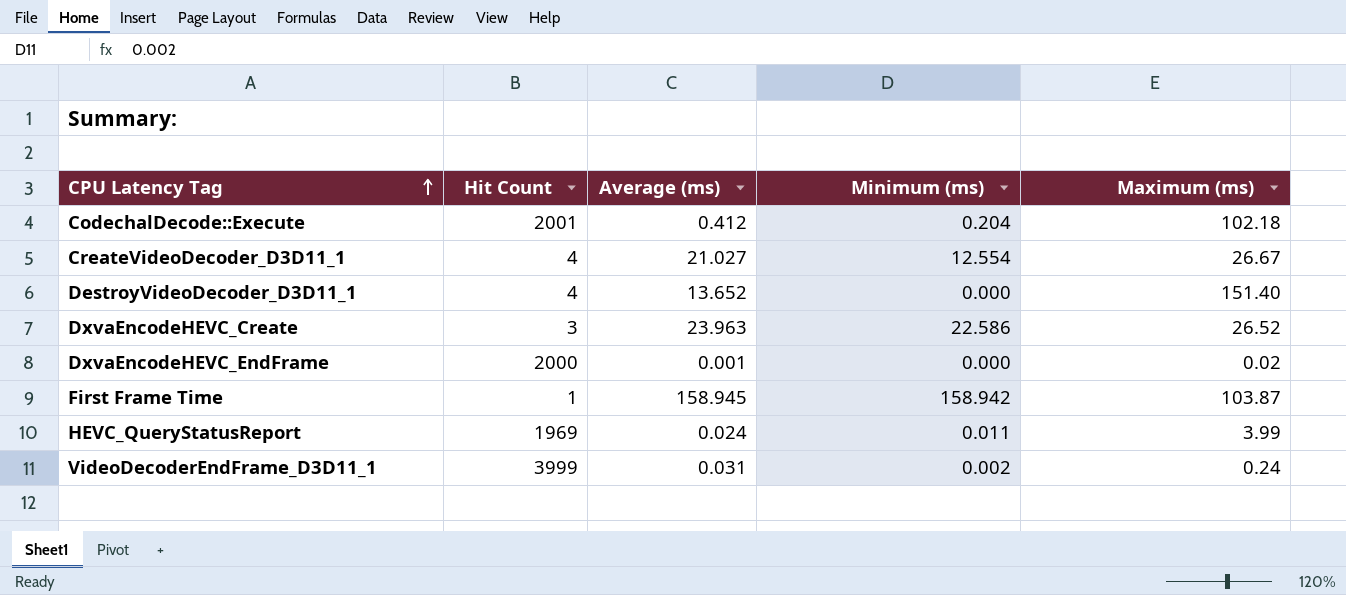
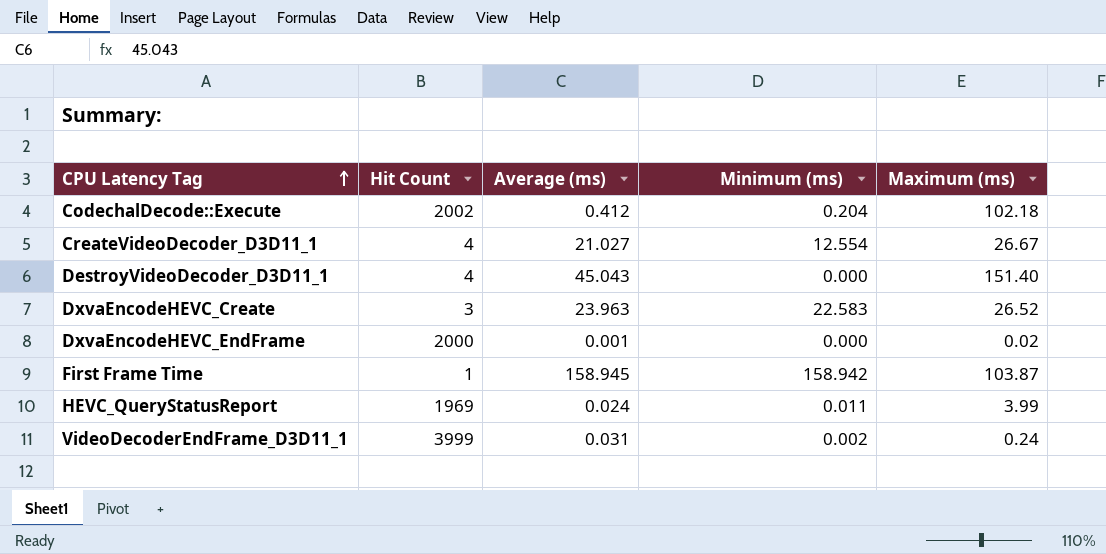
CodechalDecode::Execute | Hit Count: 2001 -> 2002
DestroyVideoDecoder_D3D11_1 | Average (ms): 13.652 -> 45.043
DxvaEncodeHEVC_Create | Minimum (ms): 22.586 -> 22.583

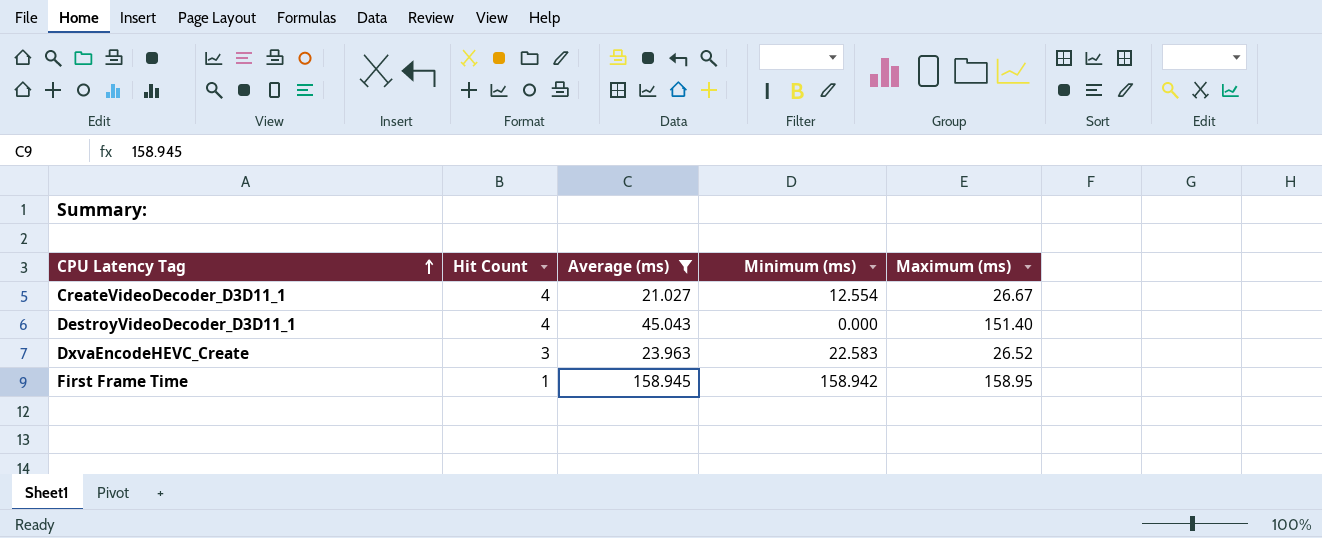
filter: none -> Average (ms) >= 21.027
First Frame Time | Maximum (ms): 103.87 -> 158.95

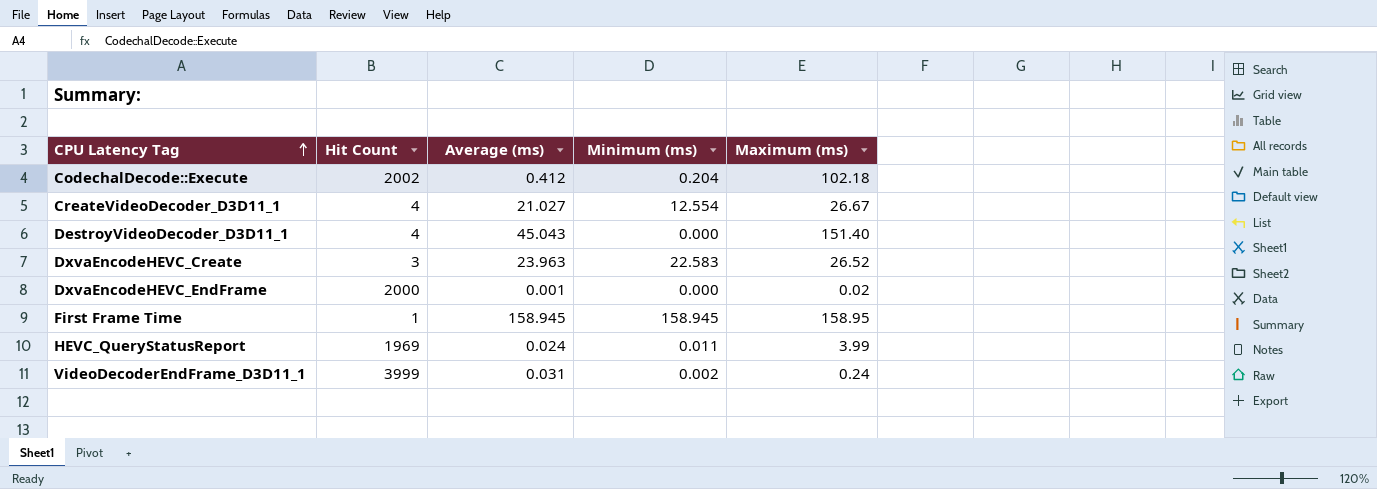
filter: Average (ms) >= 21.027 -> none
First Frame Time | Minimum (ms): 158.942 -> 158.945

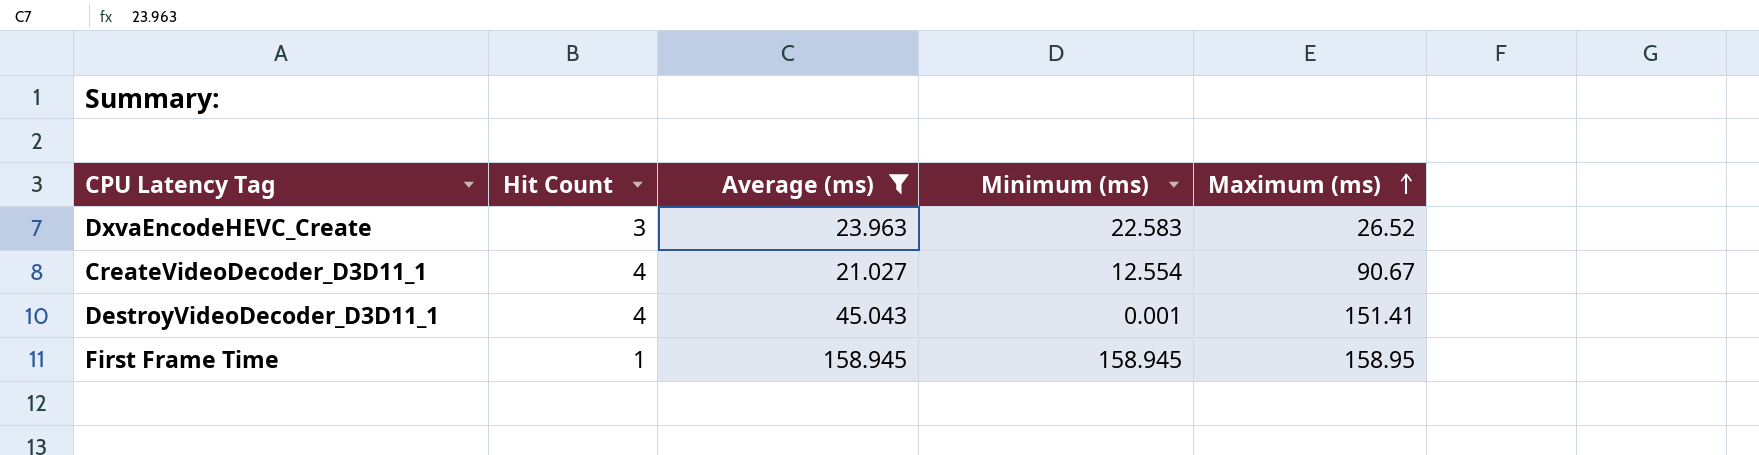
filter: none -> Average (ms) >= 21.027
row order: CPU Latency Tag ascending -> Maximum (ms) ascending
CreateVideoDecoder_D3D11_1 | Maximum (ms): 26.67 -> 90.67
DestroyVideoDecoder_D3D11_1 | Minimum (ms): 0.000 -> 0.001
DestroyVideoDecoder_D3D11_1 | Maximum (ms): 151.40 -> 151.41

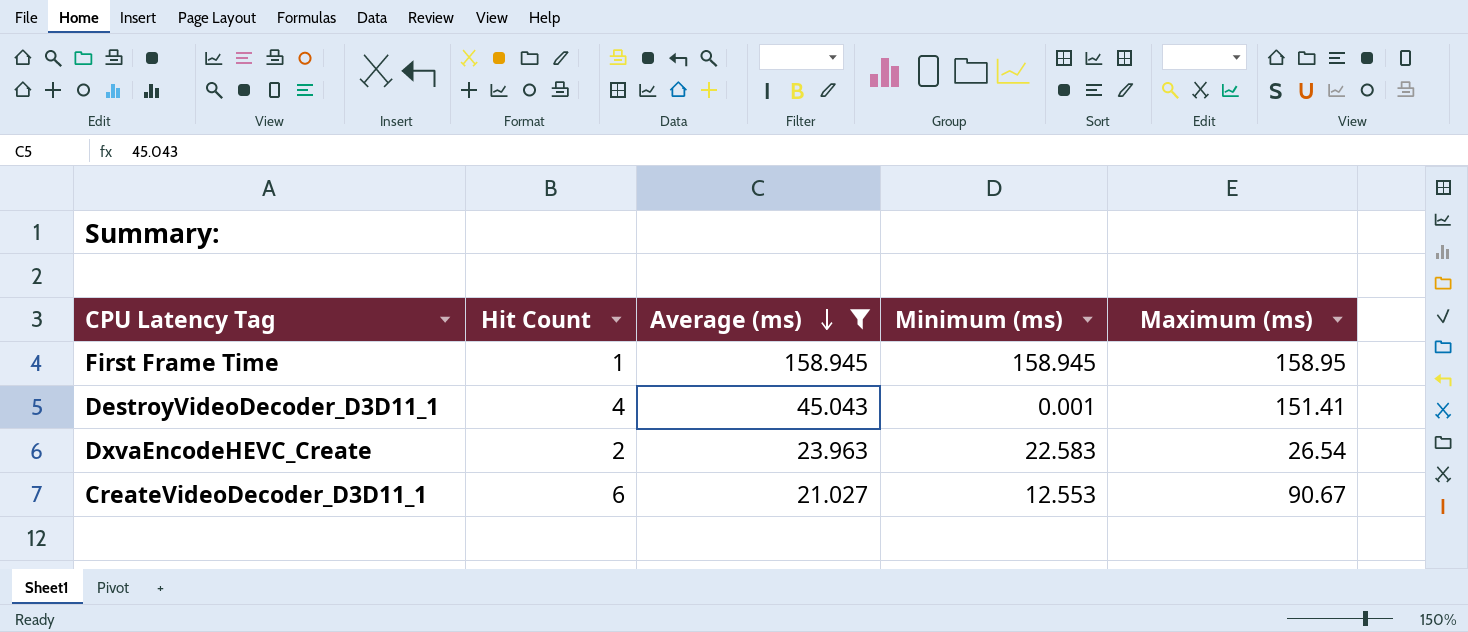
row order: Maximum (ms) ascending -> Average (ms) descending
DxvaEncodeHEVC_Create | Hit Count: 3 -> 2
DxvaEncodeHEVC_Create | Maximum (ms): 26.52 -> 26.54
CreateVideoDecoder_D3D11_1 | Hit Count: 4 -> 6
CreateVideoDecoder_D3D11_1 | Minimum (ms): 12.554 -> 12.553

